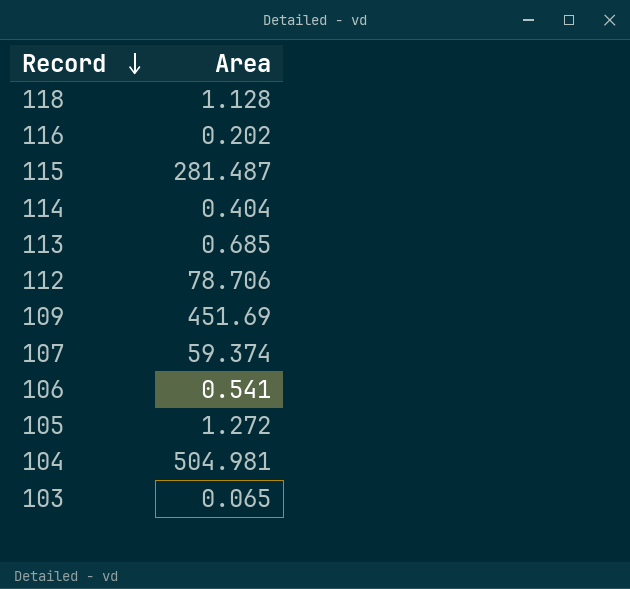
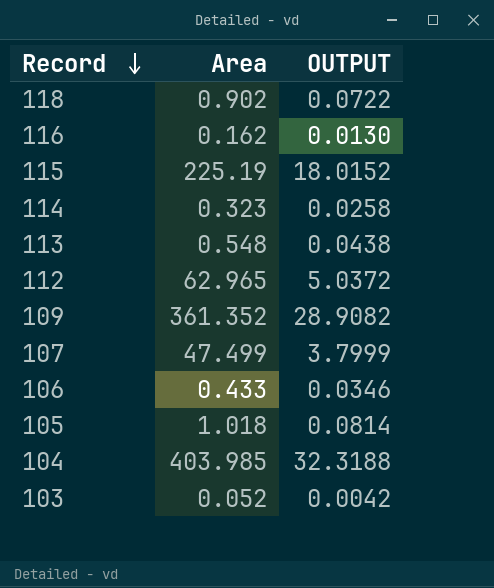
column OUTPUT | formula: none -> [Area] * 0.08
118 | Area: 1.128 -> 0.902
116 | Area: 0.202 -> 0.162
115 | Area: 281.487 -> 225.19
114 | Area: 0.404 -> 0.323
113 | Area: 0.685 -> 0.548
112 | Area: 78.706 -> 62.965
109 | Area: 451.69 -> 361.352
107 | Area: 59.374 -> 47.499
106 | Area: 0.541 -> 0.433
105 | Area: 1.272 -> 1.018
104 | Area: 504.981 -> 403.985
103 | Area: 0.065 -> 0.052

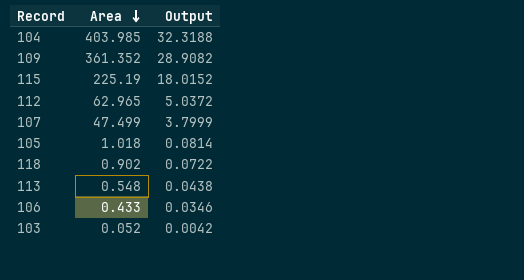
row order: Record descending -> Area descending
column name: OUTPUT -> Output
row 116: 0.162 | 0.0130 -> none
row 114: 0.323 | 0.0258 -> none

